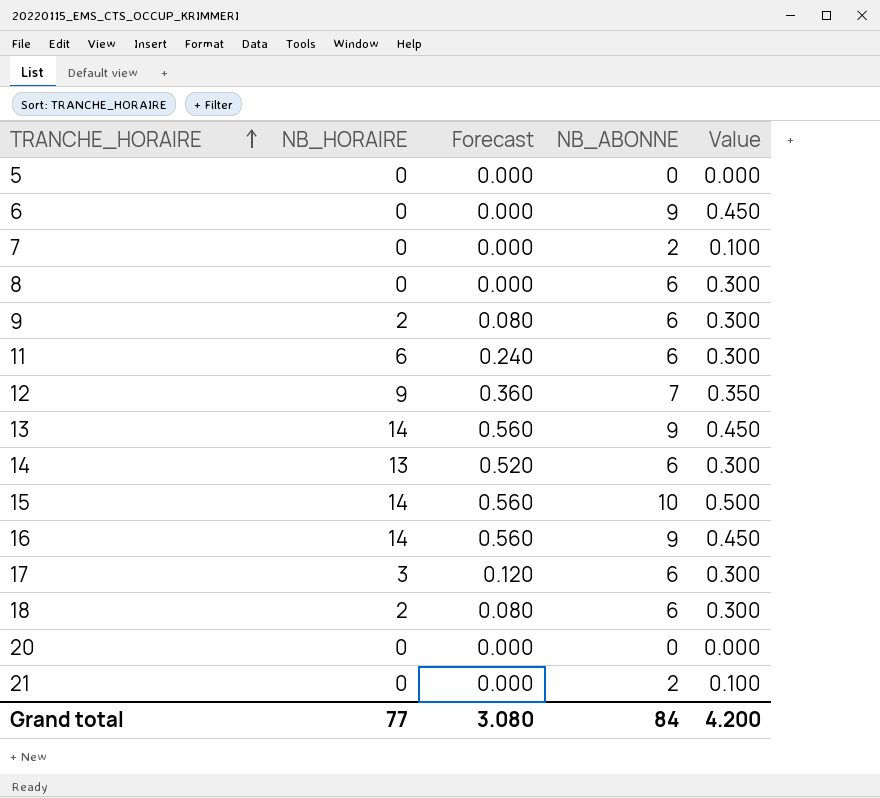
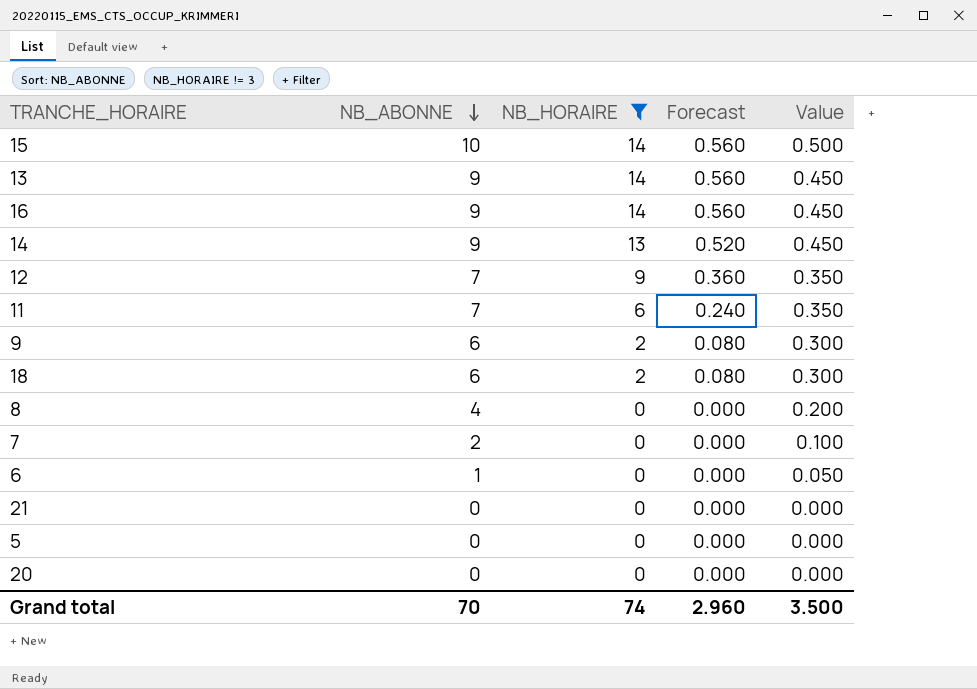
filter: none -> NB_HORAIRE != 3
row order: TRANCHE_HORAIRE ascending -> NB_ABONNE descending
column NB_ABONNE | position: 4 -> 2
14 | NB_ABONNE: 6 -> 9
14 | Value: 0.300 -> 0.450
11 | NB_ABONNE: 6 -> 7
11 | Value: 0.300 -> 0.350
8 | NB_ABONNE: 6 -> 4
8 | Value: 0.300 -> 0.200
6 | NB_ABONNE: 9 -> 1
6 | Value: 0.450 -> 0.050
21 | NB_ABONNE: 2 -> 0
21 | Value: 0.100 -> 0.000
Grand total | NB_ABONNE: 84 -> 70
Grand total | NB_HORAIRE: 77 -> 74
Grand total | Forecast: 3.080 -> 2.960
Grand total | Value: 4.200 -> 3.500

